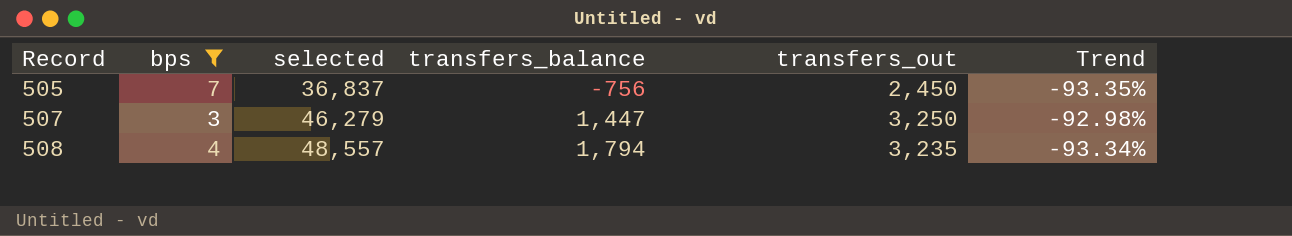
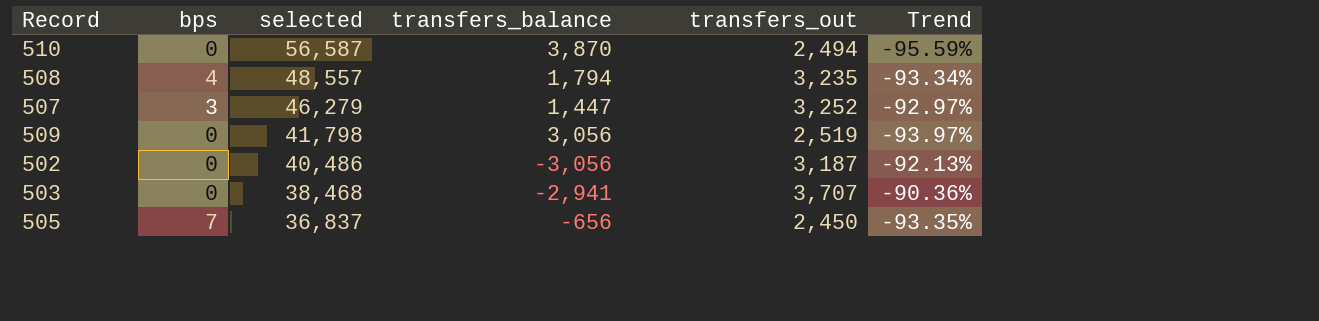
filter: bps != 0 -> none
row order: Record ascending -> selected descending
507 | transfers_out: 3,250 -> 3,252
507 | Trend: -92.98% -> -92.97%
505 | transfers_balance: -756 -> -656

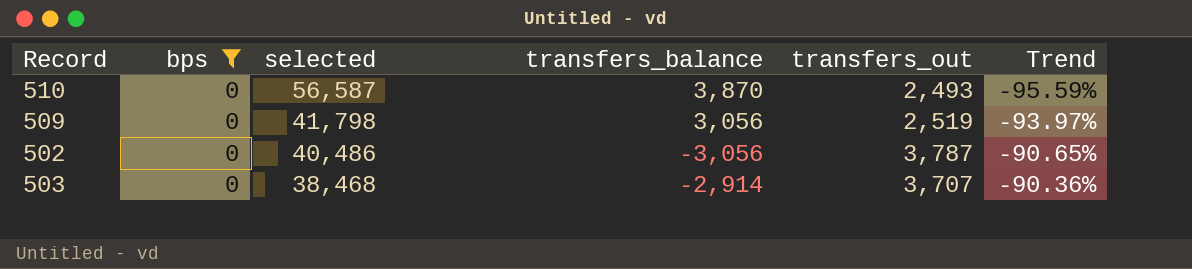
filter: none -> bps = 0
510 | transfers_out: 2,494 -> 2,493
502 | transfers_out: 3,187 -> 3,787
502 | Trend: -92.13% -> -90.65%
503 | transfers_balance: -2,941 -> -2,914

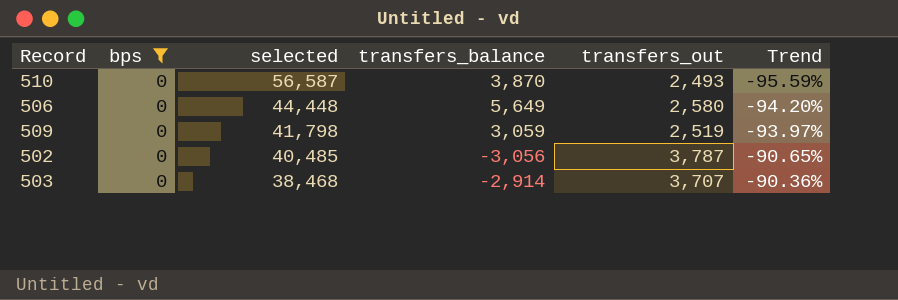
row 506: none -> 0 | 44,448 | 5,649 | 2,580 | -94.20%
509 | transfers_balance: 3,056 -> 3,059
502 | selected: 40,486 -> 40,485

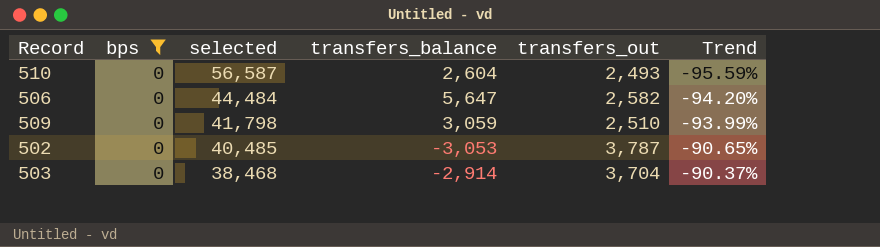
510 | transfers_balance: 3,870 -> 2,604
506 | selected: 44,448 -> 44,484
506 | transfers_balance: 5,649 -> 5,647
506 | transfers_out: 2,580 -> 2,582
509 | transfers_out: 2,519 -> 2,510
509 | Trend: -93.97% -> -93.99%
502 | transfers_balance: -3,056 -> -3,053
503 | transfers_out: 3,707 -> 3,704
503 | Trend: -90.36% -> -90.37%

